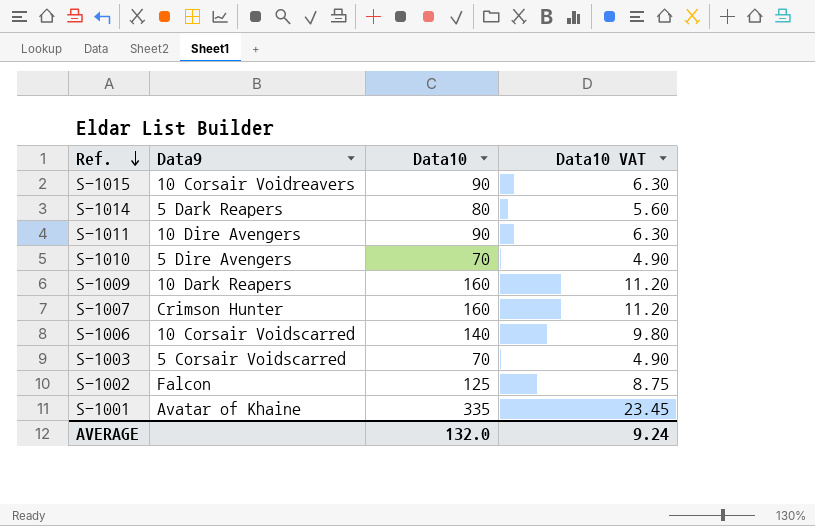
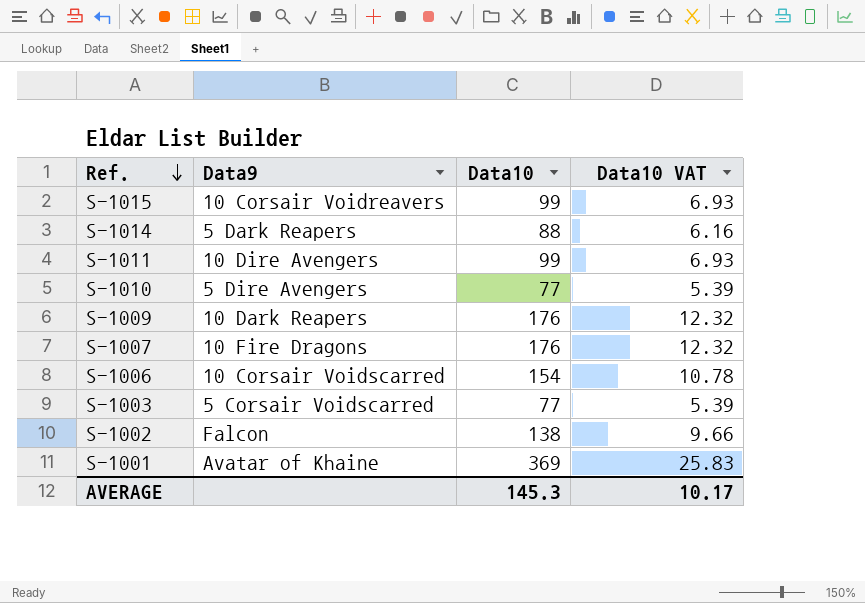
S-1015 | Data10: 90 -> 99
S-1015 | Data10 VAT: 6.30 -> 6.93
S-1014 | Data10: 80 -> 88
S-1014 | Data10 VAT: 5.60 -> 6.16
S-1011 | Data10: 90 -> 99
S-1011 | Data10 VAT: 6.30 -> 6.93
S-1010 | Data10: 70 -> 77
S-1010 | Data10 VAT: 4.90 -> 5.39
S-1009 | Data10: 160 -> 176
S-1009 | Data10 VAT: 11.20 -> 12.32
S-1007 | Data9: Crimson Hunter -> 10 Fire Dragons
S-1007 | Data10: 160 -> 176
S-1007 | Data10 VAT: 11.20 -> 12.32
S-1006 | Data10: 140 -> 154
S-1006 | Data10 VAT: 9.80 -> 10.78
S-1003 | Data10: 70 -> 77
S-1003 | Data10 VAT: 4.90 -> 5.39
S-1002 | Data10: 125 -> 138
S-1002 | Data10 VAT: 8.75 -> 9.66
S-1001 | Data10: 335 -> 369
S-1001 | Data10 VAT: 23.45 -> 25.83
AVERAGE | Data10: 132.0 -> 145.3
AVERAGE | Data10 VAT: 9.24 -> 10.17

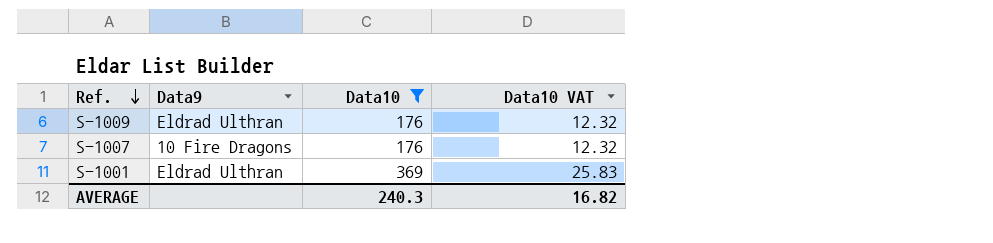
filter: none -> Data10 >= 176
S-1009 | Data9: 10 Dark Reapers -> Eldrad Ulthran
S-1001 | Data9: Avatar of Khaine -> Eldrad Ulthran
AVERAGE | Data10: 145.3 -> 240.3
AVERAGE | Data10 VAT: 10.17 -> 16.82

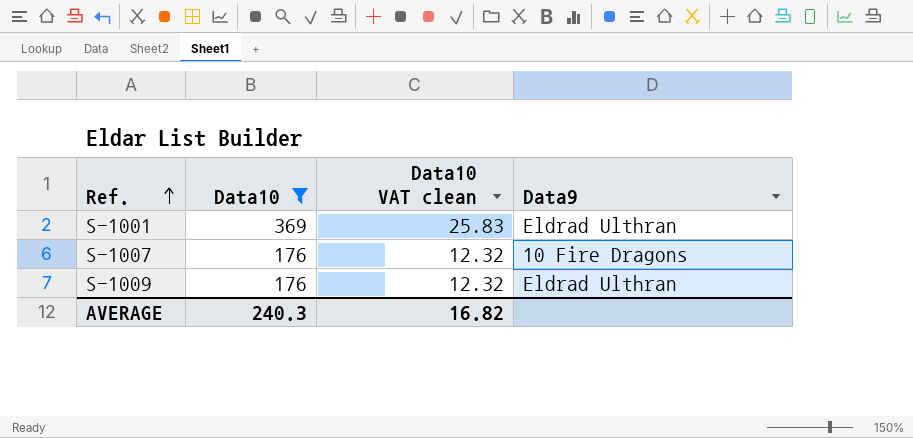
row order: Ref. descending -> Ref. ascending
column name: Data10 VAT -> Data10 VAT clean
column Data9 | position: 2 -> 4

